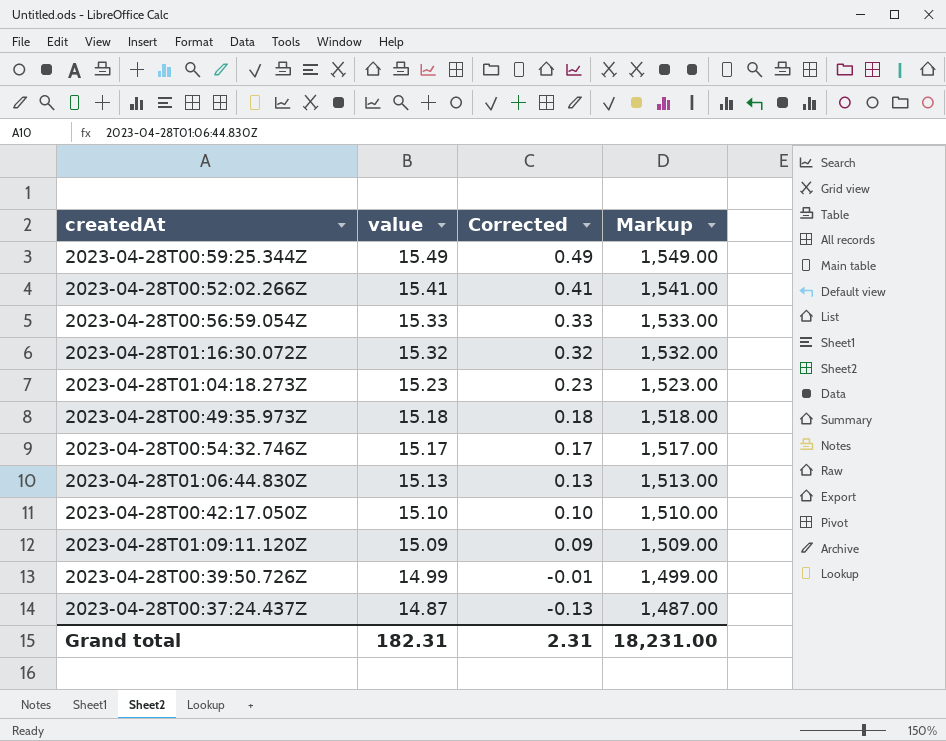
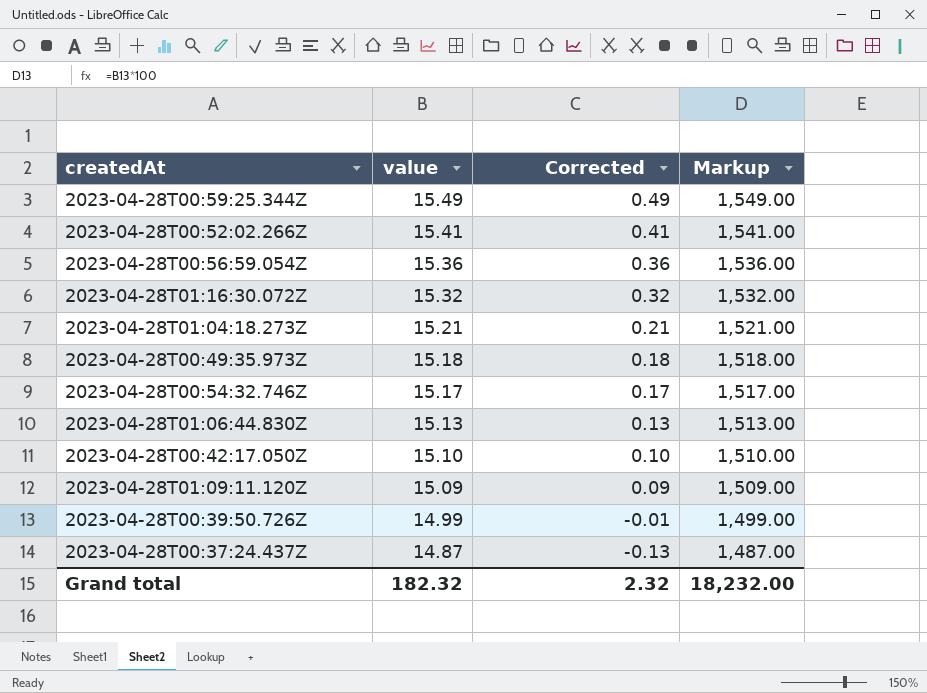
2023-04-28T00:56:59.054Z | value: 15.33 -> 15.36
2023-04-28T00:56:59.054Z | Corrected: 0.33 -> 0.36
2023-04-28T00:56:59.054Z | Markup: 1,533.00 -> 1,536.00
2023-04-28T01:04:18.273Z | value: 15.23 -> 15.21
2023-04-28T01:04:18.273Z | Corrected: 0.23 -> 0.21
2023-04-28T01:04:18.273Z | Markup: 1,523.00 -> 1,521.00
Grand total | value: 182.31 -> 182.32
Grand total | Corrected: 2.31 -> 2.32
Grand total | Markup: 18,231.00 -> 18,232.00

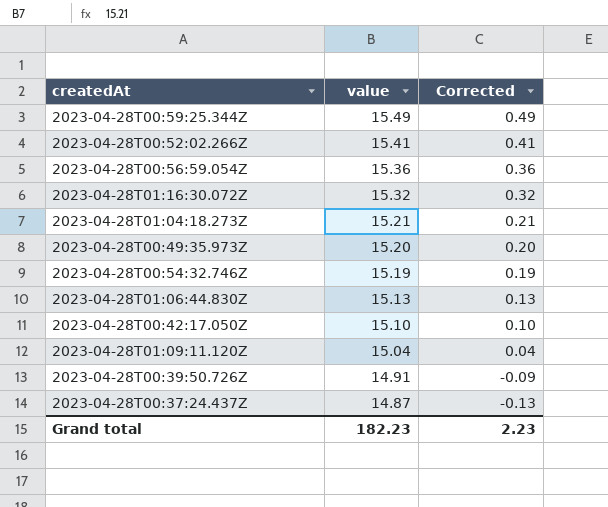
column Markup | formula: [value] * 100 -> none
2023-04-28T00:49:35.973Z | value: 15.18 -> 15.20
2023-04-28T00:49:35.973Z | Corrected: 0.18 -> 0.20
2023-04-28T00:54:32.746Z | value: 15.17 -> 15.19
2023-04-28T00:54:32.746Z | Corrected: 0.17 -> 0.19
2023-04-28T01:09:11.120Z | value: 15.09 -> 15.04
2023-04-28T01:09:11.120Z | Corrected: 0.09 -> 0.04
2023-04-28T00:39:50.726Z | value: 14.99 -> 14.91
2023-04-28T00:39:50.726Z | Corrected: -0.01 -> -0.09
Grand total | value: 182.32 -> 182.23
Grand total | Corrected: 2.32 -> 2.23

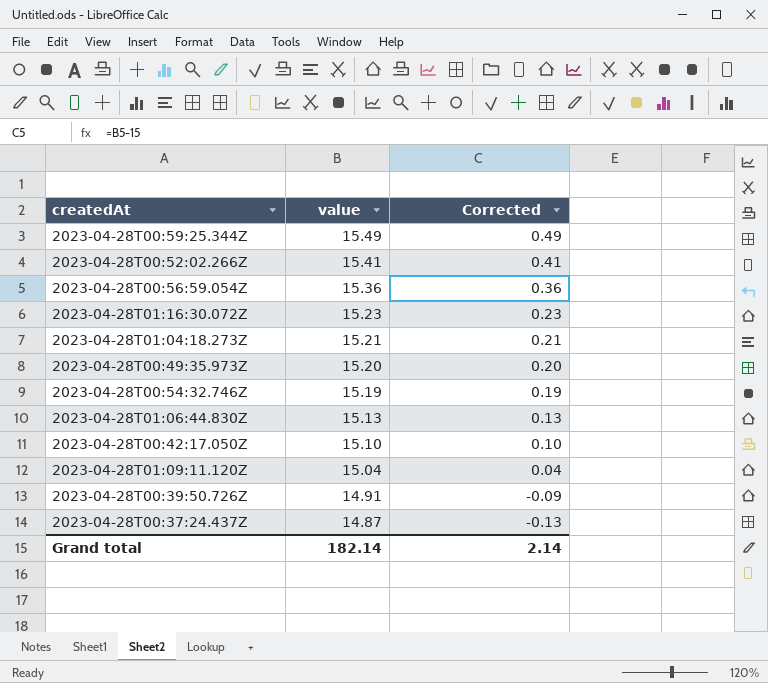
2023-04-28T01:16:30.072Z | value: 15.32 -> 15.23
2023-04-28T01:16:30.072Z | Corrected: 0.32 -> 0.23
Grand total | value: 182.23 -> 182.14
Grand total | Corrected: 2.23 -> 2.14

